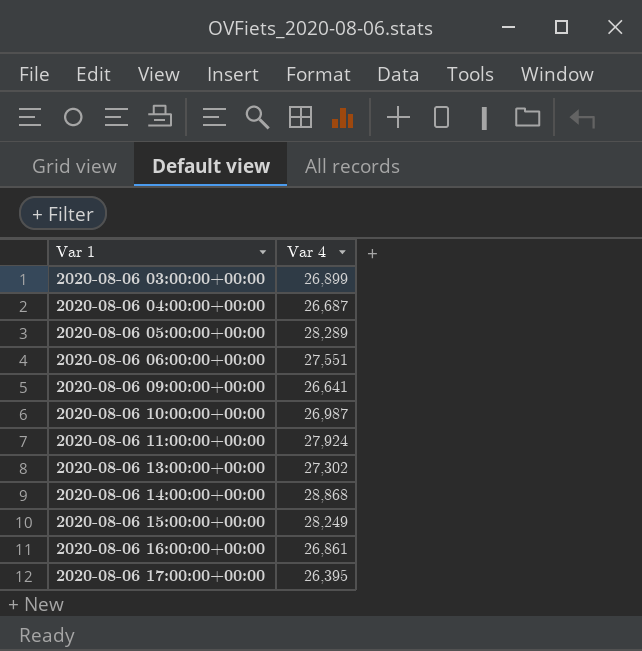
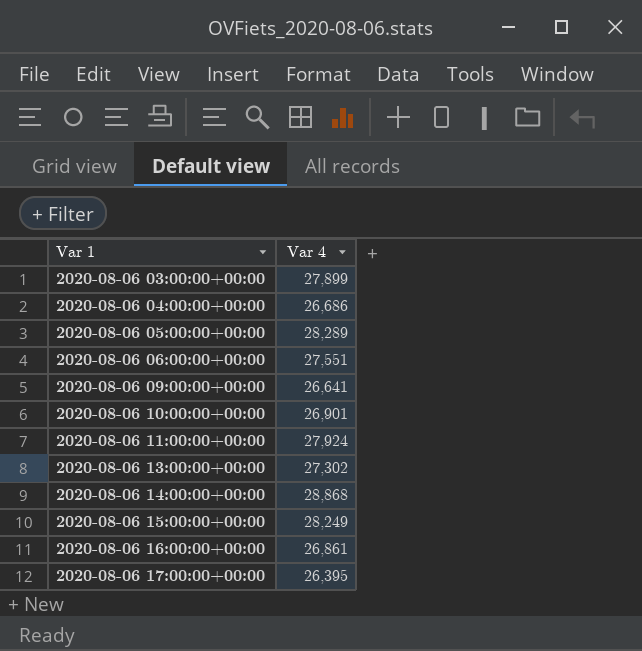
2020-08-06 03:00:00+00:00 | Var 4: 26,899 -> 27,899
2020-08-06 04:00:00+00:00 | Var 4: 26,687 -> 26,686
2020-08-06 10:00:00+00:00 | Var 4: 26,987 -> 26,901

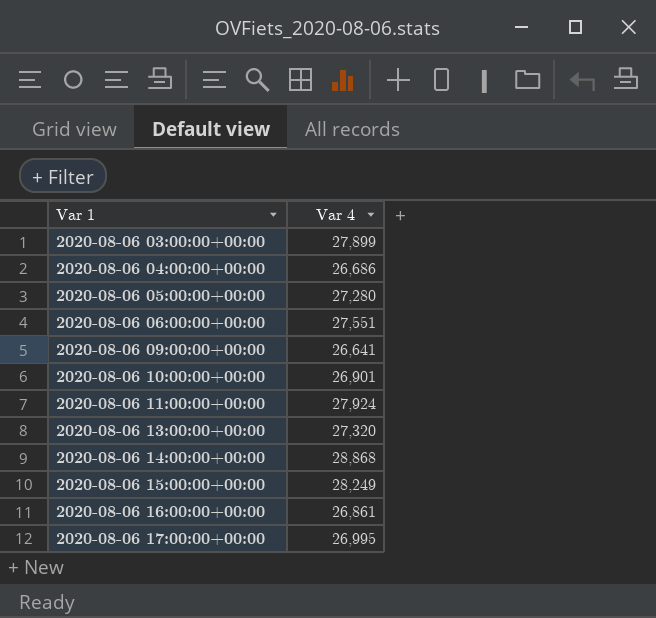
2020-08-06 05:00:00+00:00 | Var 4: 28,289 -> 27,280
2020-08-06 13:00:00+00:00 | Var 4: 27,302 -> 27,320
2020-08-06 17:00:00+00:00 | Var 4: 26,395 -> 26,995

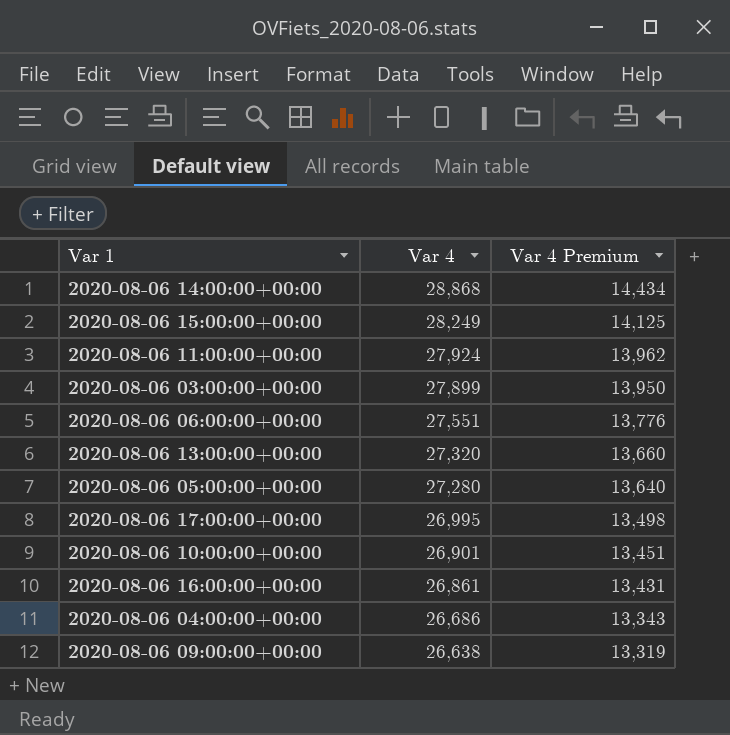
row order: Var 1 ascending -> Var 4 descending
column Var 4 Premium | formula: none -> [Var 4] * 0.5
2020-08-06 09:00:00+00:00 | Var 4: 26,641 -> 26,638

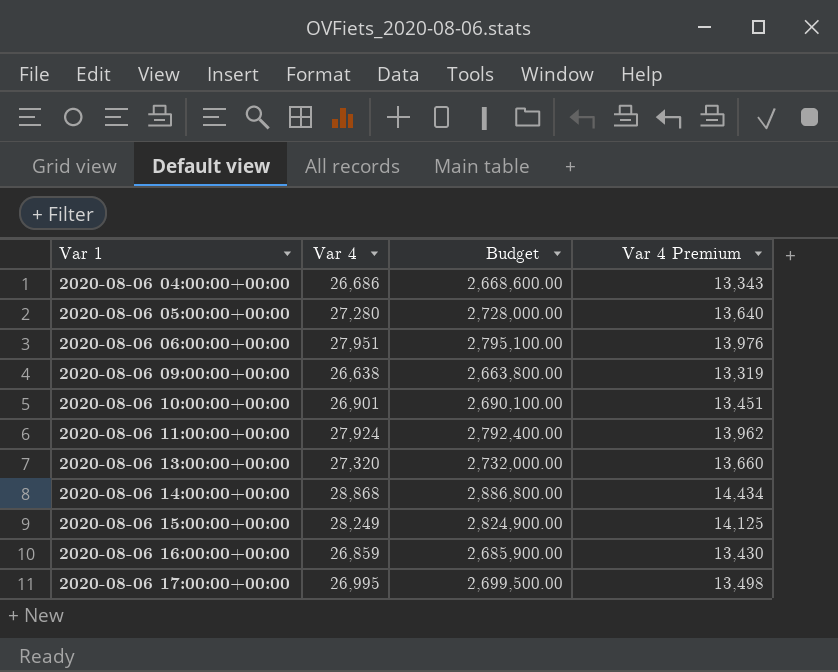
row order: Var 4 descending -> Var 1 ascending
column Budget | formula: none -> [Var 4] * 100
row 2020-08-06 03:00:00+00:00: 27,899 | 13,950 -> none
2020-08-06 06:00:00+00:00 | Var 4: 27,551 -> 27,951
2020-08-06 06:00:00+00:00 | Var 4 Premium: 13,776 -> 13,976
2020-08-06 16:00:00+00:00 | Var 4: 26,861 -> 26,859
2020-08-06 16:00:00+00:00 | Var 4 Premium: 13,431 -> 13,430

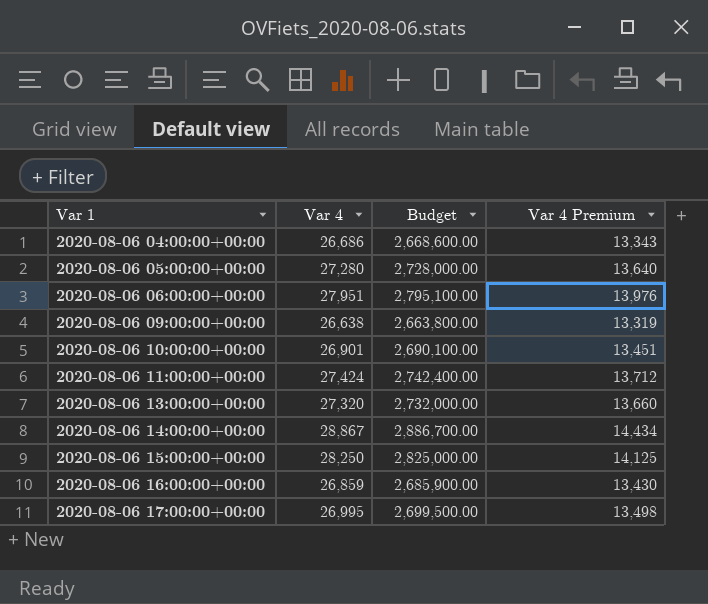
2020-08-06 11:00:00+00:00 | Var 4: 27,924 -> 27,424
2020-08-06 11:00:00+00:00 | Budget: 2,792,400.00 -> 2,742,400.00
2020-08-06 11:00:00+00:00 | Var 4 Premium: 13,962 -> 13,712
2020-08-06 14:00:00+00:00 | Var 4: 28,868 -> 28,867
2020-08-06 14:00:00+00:00 | Budget: 2,886,800.00 -> 2,886,700.00
2020-08-06 15:00:00+00:00 | Var 4: 28,249 -> 28,250
2020-08-06 15:00:00+00:00 | Budget: 2,824,900.00 -> 2,825,000.00

